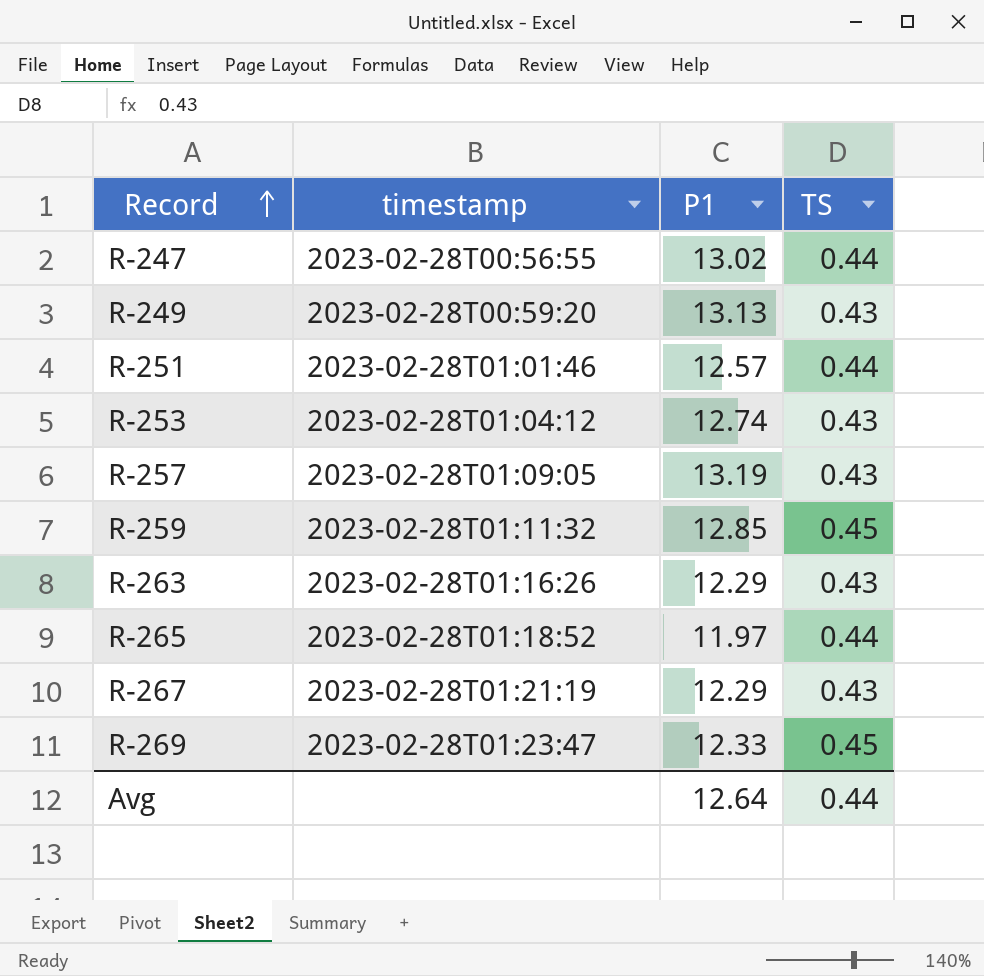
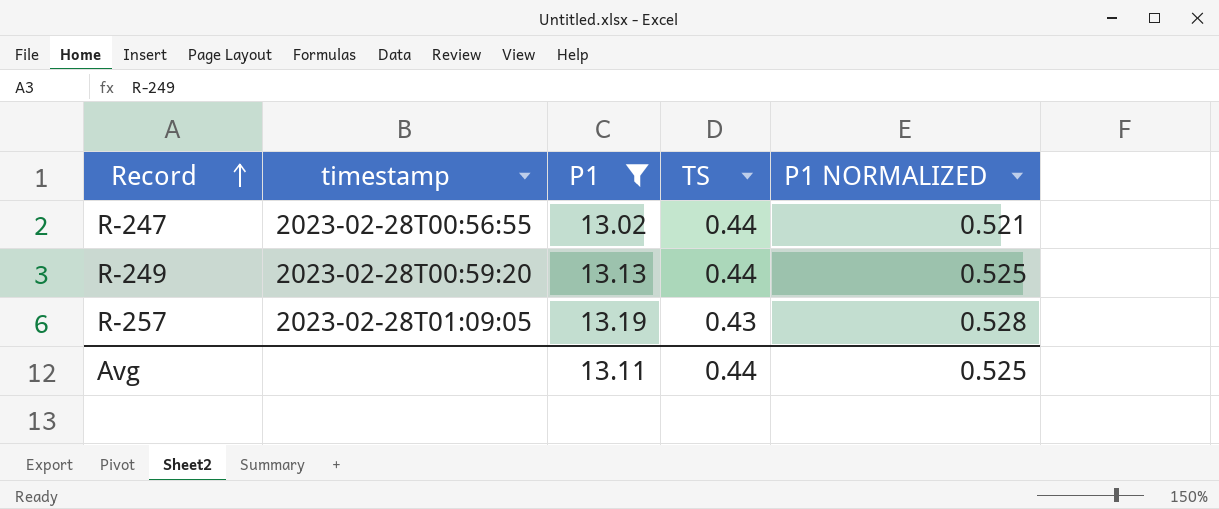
filter: none -> P1 >= 13.02
column P1 NORMALIZED | formula: none -> [P1] * 0.04
R-249 | TS: 0.43 -> 0.44
Avg | P1: 12.64 -> 13.11

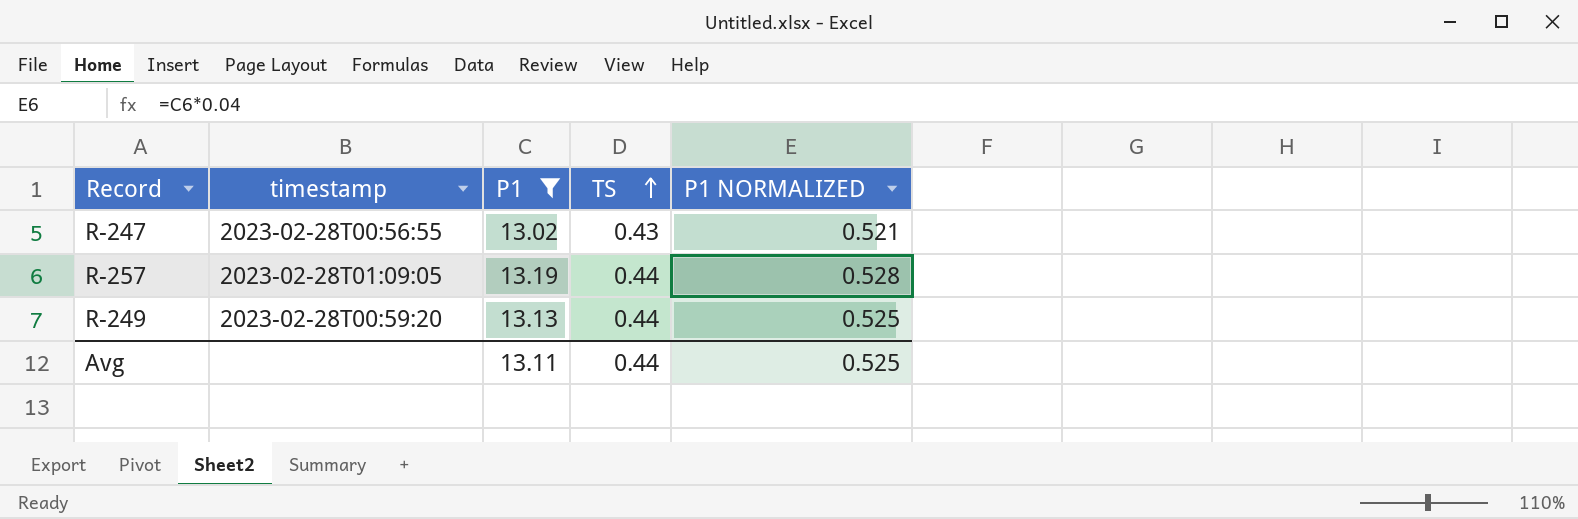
row order: Record ascending -> TS ascending
R-247 | TS: 0.44 -> 0.43
R-257 | TS: 0.43 -> 0.44

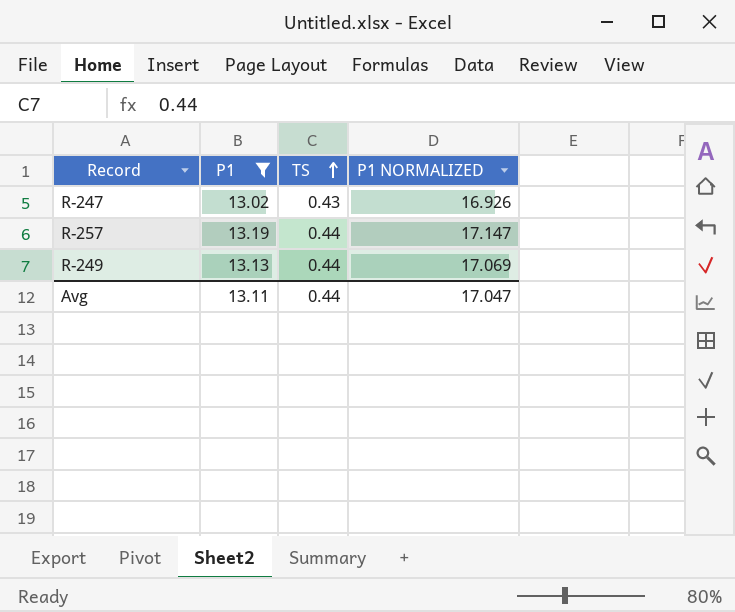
column timestamp | position: 2 -> none
column P1 NORMALIZED | formula: [P1] * 0.04 -> [P1] * 1.3
Avg | P1 NORMALIZED: 0.525 -> 17.047

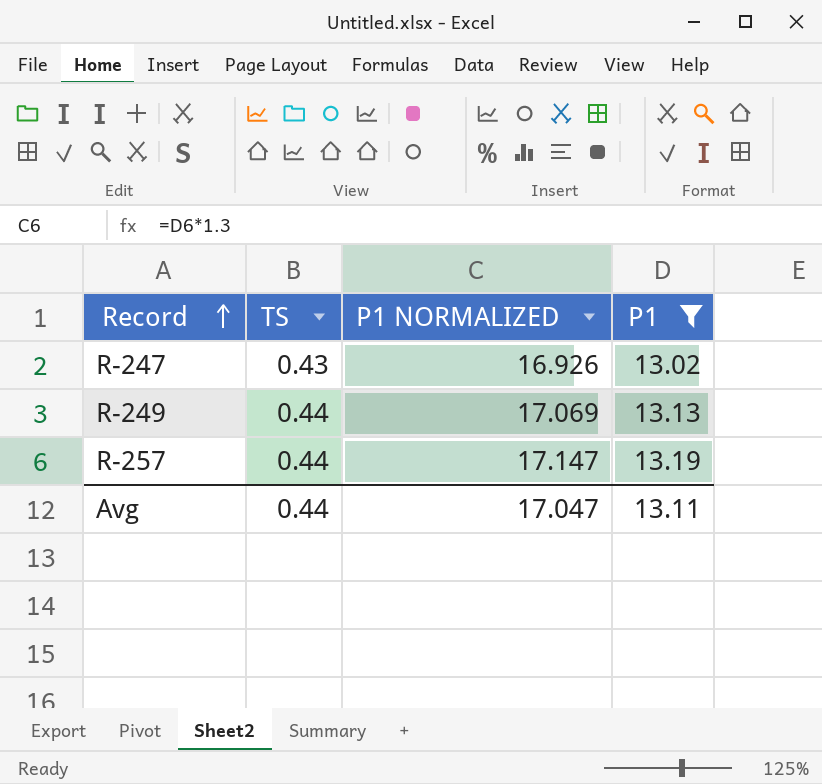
row order: TS ascending -> Record ascending
column P1 | position: 2 -> 4

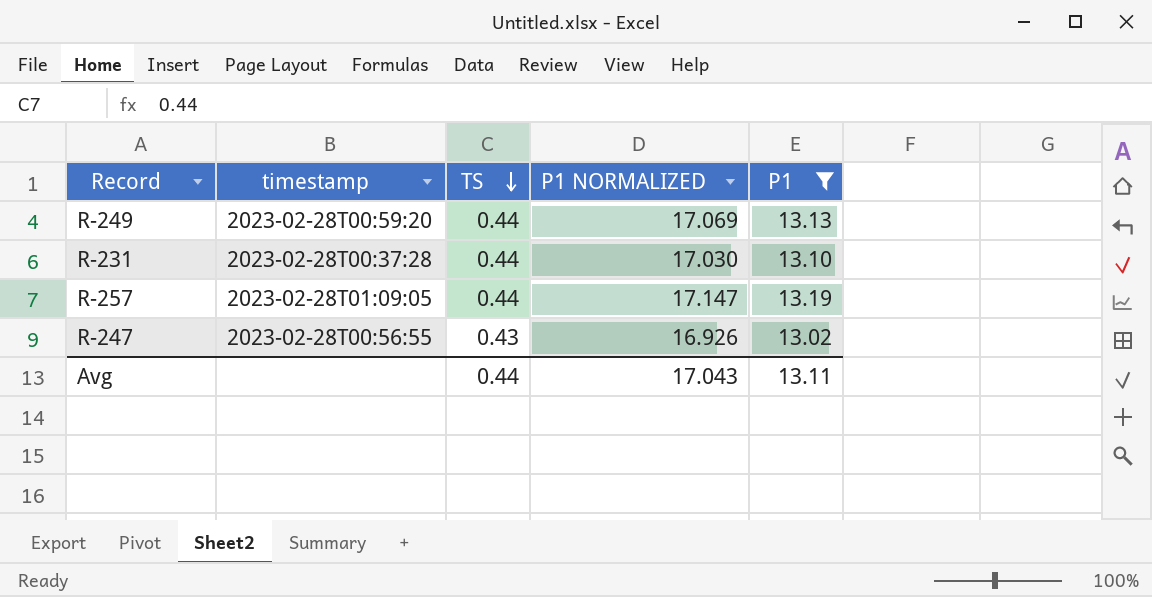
row order: Record ascending -> TS descending
column timestamp | position: none -> 2
row R-231: none -> 2023-02-28T00:37:28 | 0.44 | 17.030 | 13.10
Avg | P1 NORMALIZED: 17.047 -> 17.043

